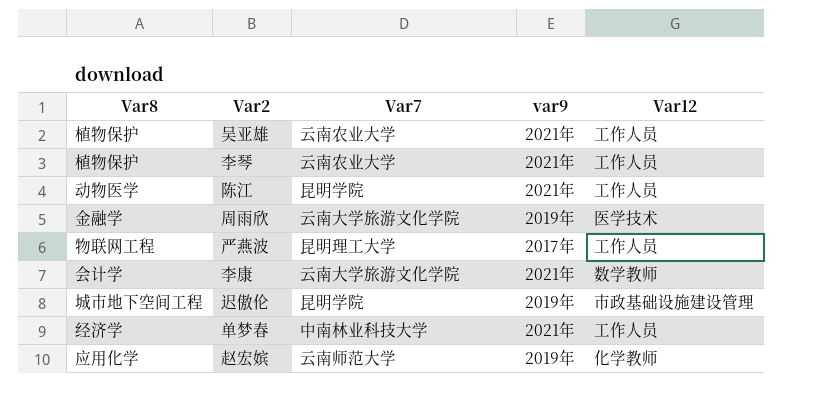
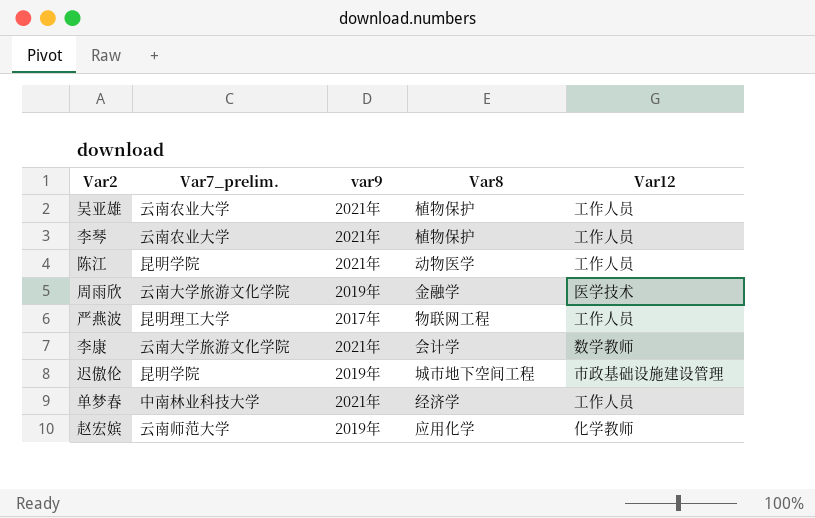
column name: Var7 -> Var7_prelim.
column Var8 | position: 1 -> 4

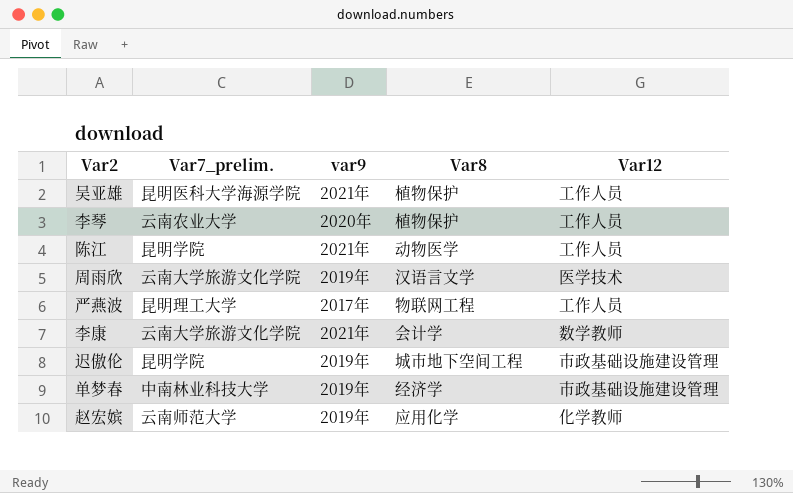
吴亚雄 | Var7_prelim.: 云南农业大学 -> 昆明医科大学海源学院
李琴 | var9: 2021年 -> 2020年
周雨欣 | Var8: 金融学 -> 汉语言文学
单梦春 | var9: 2021年 -> 2019年
单梦春 | Var12: 工作人员 -> 市政基础设施建设管理

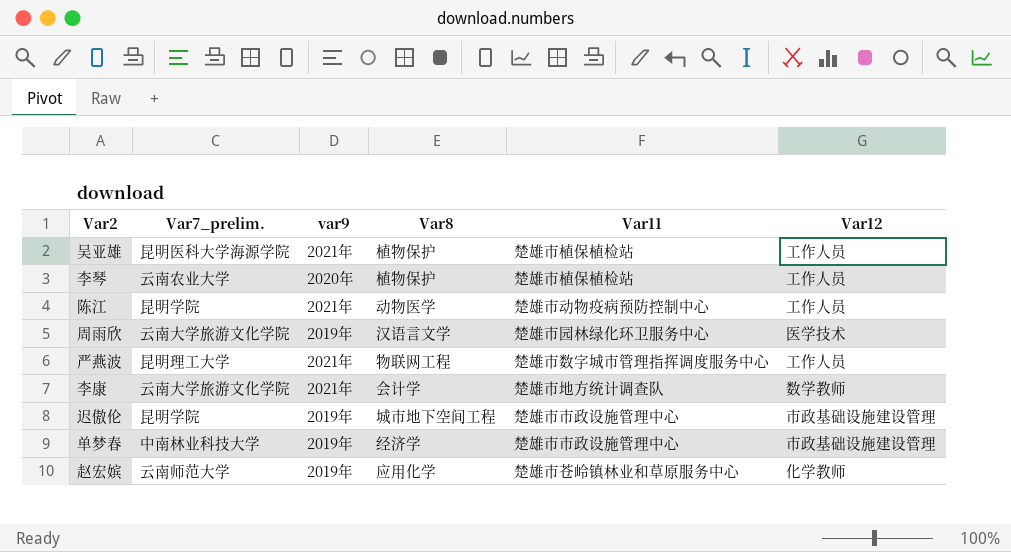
column Var11 | position: none -> 5
严燕波 | var9: 2017年 -> 2021年

